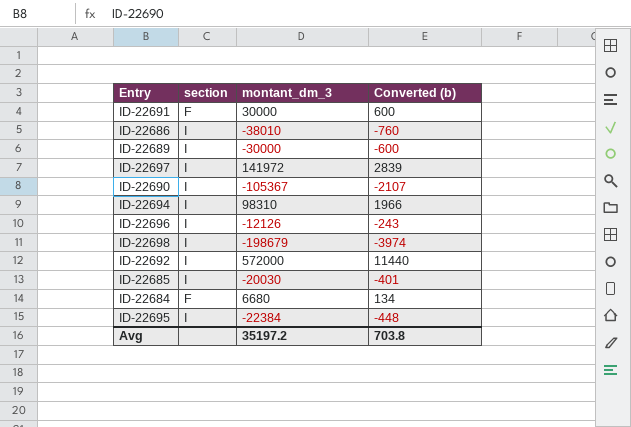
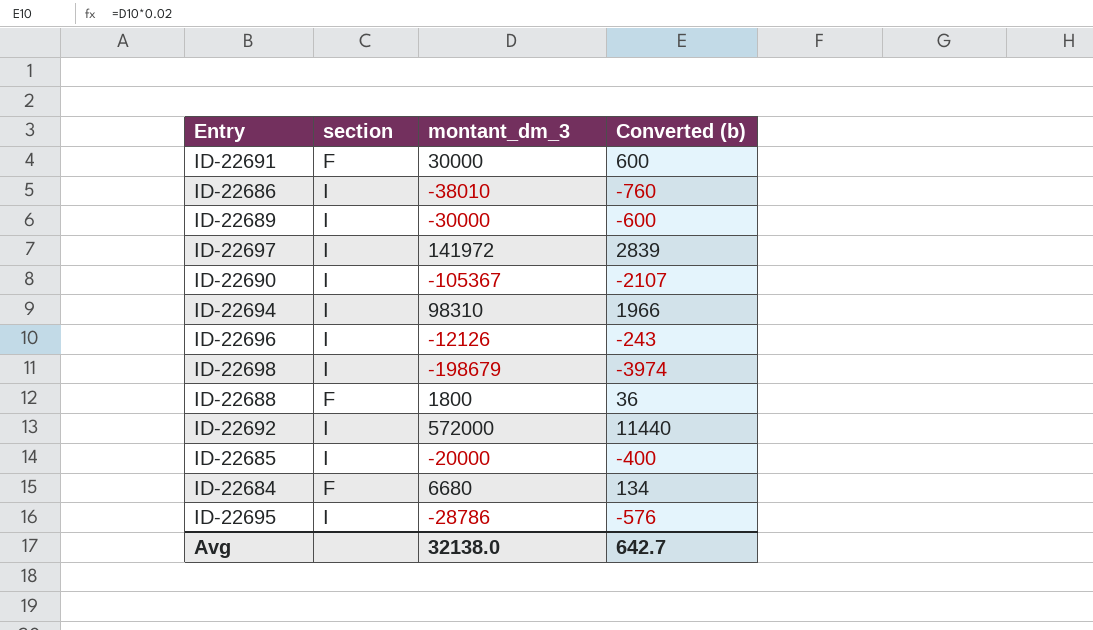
row ID-22688: none -> F | 1800 | 36
ID-22685 | montant_dm_3: -20030 -> -20000
ID-22685 | Converted (b): -401 -> -400
ID-22695 | montant_dm_3: -22384 -> -28786
ID-22695 | Converted (b): -448 -> -576
Avg | montant_dm_3: 35197.2 -> 32138.0
Avg | Converted (b): 703.8 -> 642.7

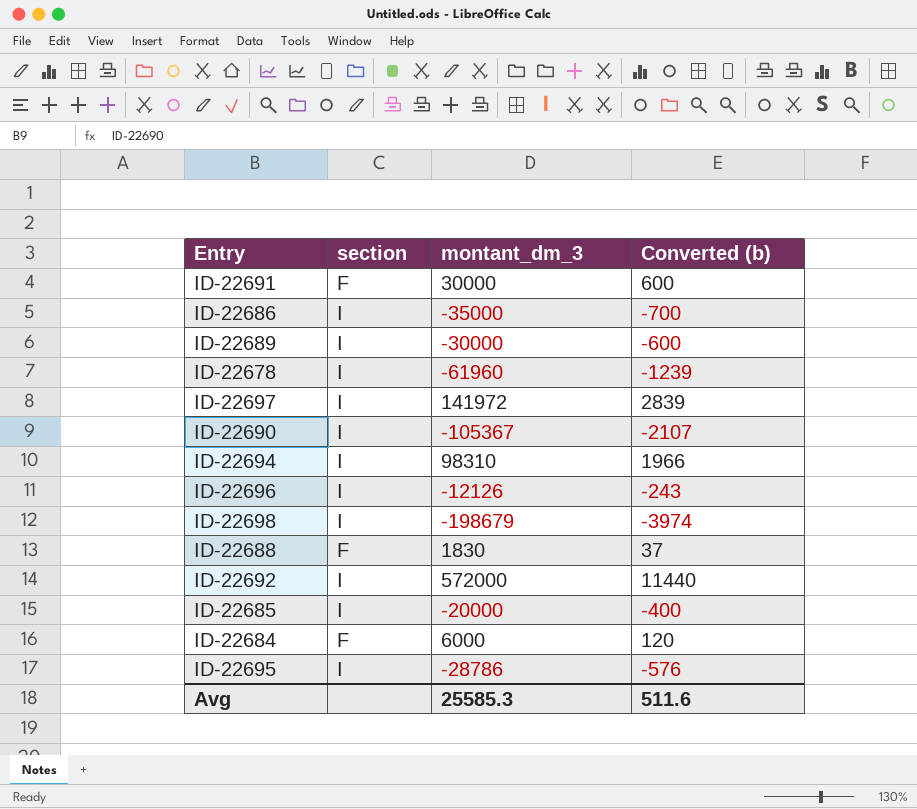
ID-22686 | montant_dm_3: -38010 -> -35000
ID-22686 | Converted (b): -760 -> -700
row ID-22678: none -> I | -61960 | -1239
ID-22688 | montant_dm_3: 1800 -> 1830
ID-22688 | Converted (b): 36 -> 37
ID-22684 | montant_dm_3: 6680 -> 6000
ID-22684 | Converted (b): 134 -> 120
Avg | montant_dm_3: 32138.0 -> 25585.3
Avg | Converted (b): 642.7 -> 511.6

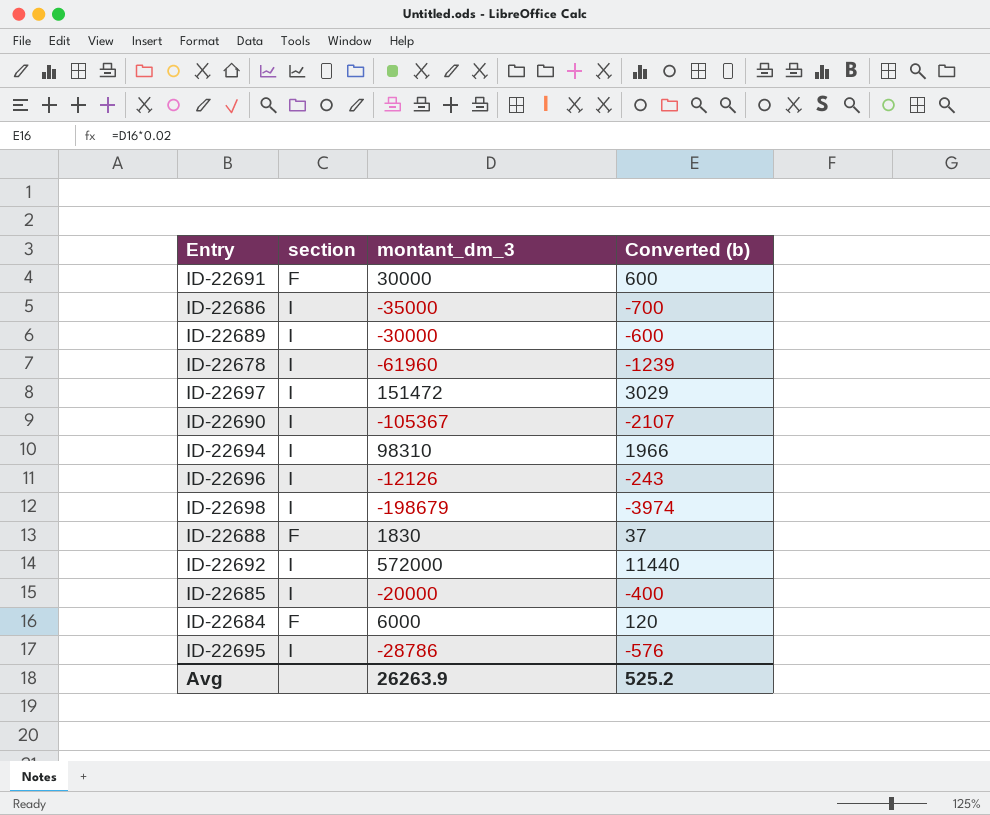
ID-22697 | montant_dm_3: 141972 -> 151472
ID-22697 | Converted (b): 2839 -> 3029
Avg | montant_dm_3: 25585.3 -> 26263.9
Avg | Converted (b): 511.6 -> 525.2

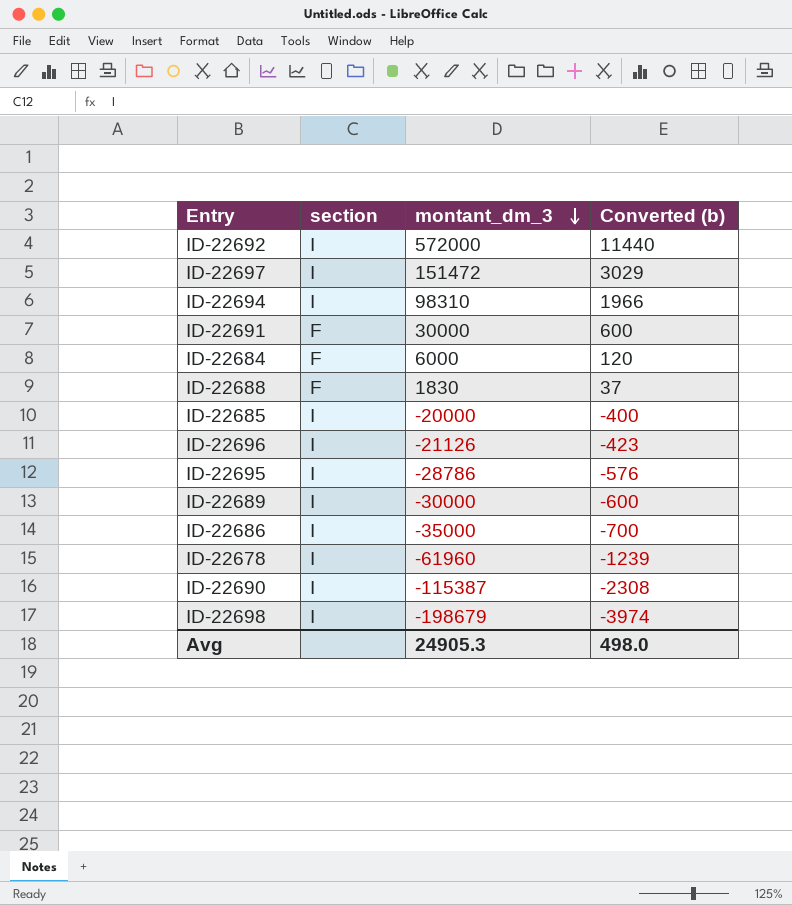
row order: none -> montant_dm_3 descending
ID-22696 | montant_dm_3: -12126 -> -21126
ID-22696 | Converted (b): -243 -> -423
ID-22690 | montant_dm_3: -105367 -> -115387
ID-22690 | Converted (b): -2107 -> -2308
Avg | montant_dm_3: 26263.9 -> 24905.3
Avg | Converted (b): 525.2 -> 498.0

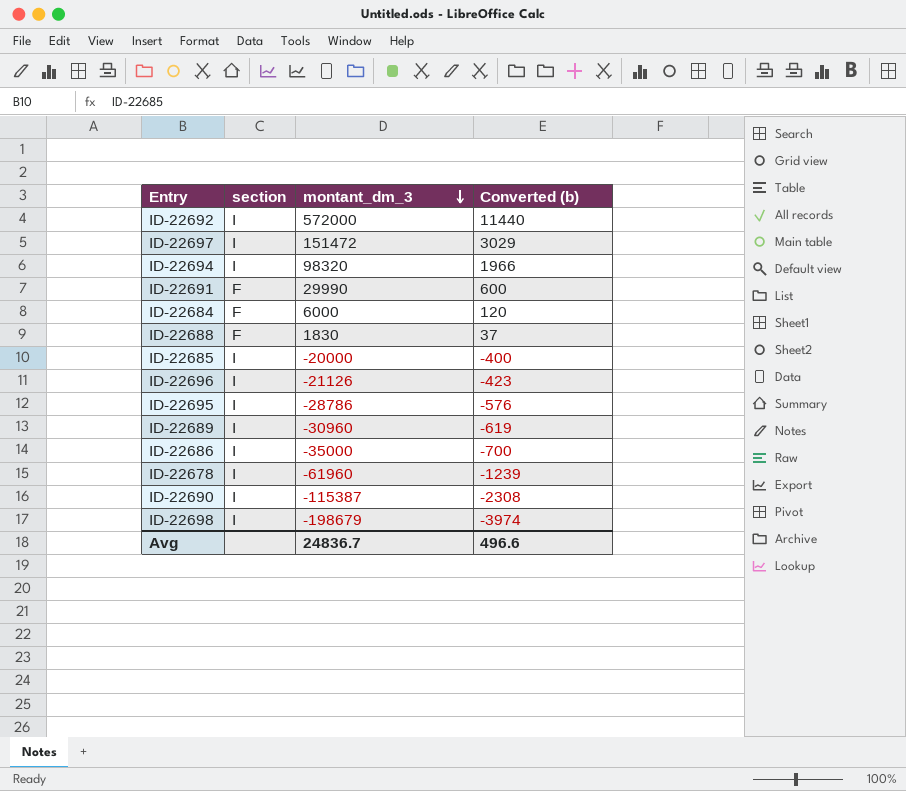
ID-22694 | montant_dm_3: 98310 -> 98320
ID-22691 | montant_dm_3: 30000 -> 29990
ID-22689 | montant_dm_3: -30000 -> -30960
ID-22689 | Converted (b): -600 -> -619
Avg | montant_dm_3: 24905.3 -> 24836.7
Avg | Converted (b): 498.0 -> 496.6

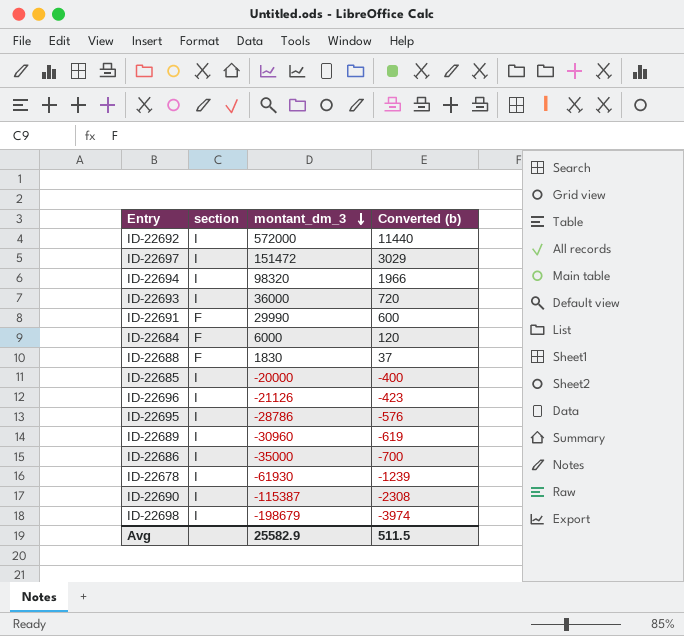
row ID-22693: none -> I | 36000 | 720
ID-22678 | montant_dm_3: -61960 -> -61930
Avg | montant_dm_3: 24836.7 -> 25582.9
Avg | Converted (b): 496.6 -> 511.5

